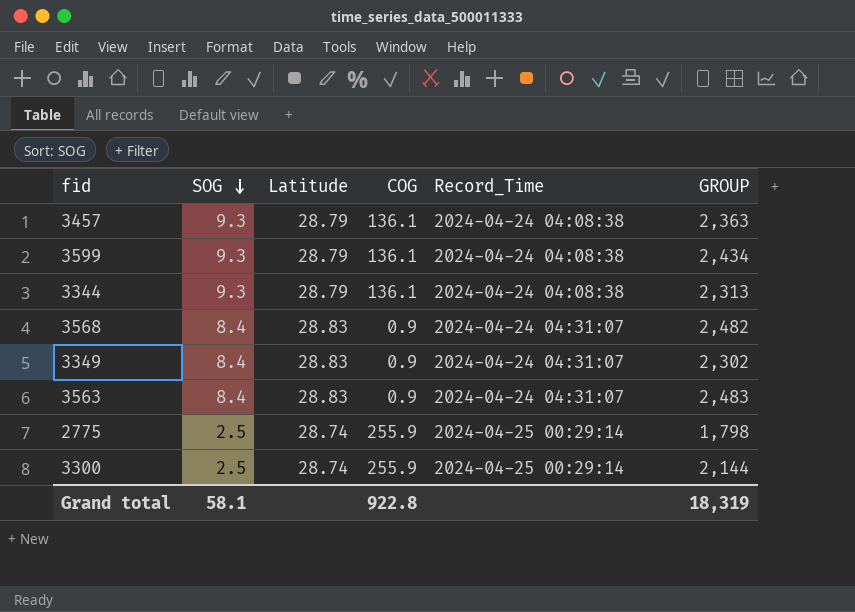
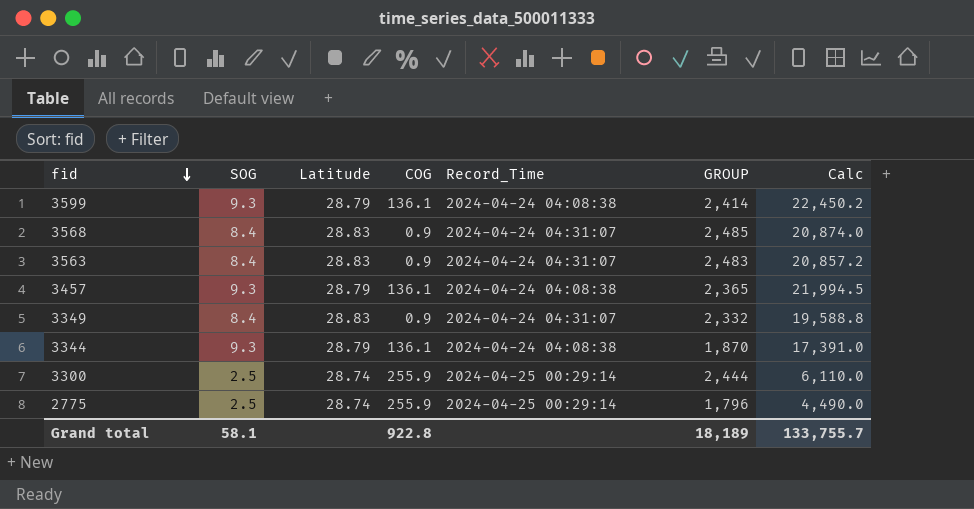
row order: SOG descending -> fid descending
column Calc | formula: none -> [SOG] * [GROUP]
3599 | GROUP: 2,434 -> 2,414
3568 | GROUP: 2,482 -> 2,485
3457 | GROUP: 2,363 -> 2,365
3349 | GROUP: 2,302 -> 2,332
3344 | GROUP: 2,313 -> 1,870
3300 | GROUP: 2,144 -> 2,444
2775 | GROUP: 1,798 -> 1,796
Grand total | GROUP: 18,319 -> 18,189

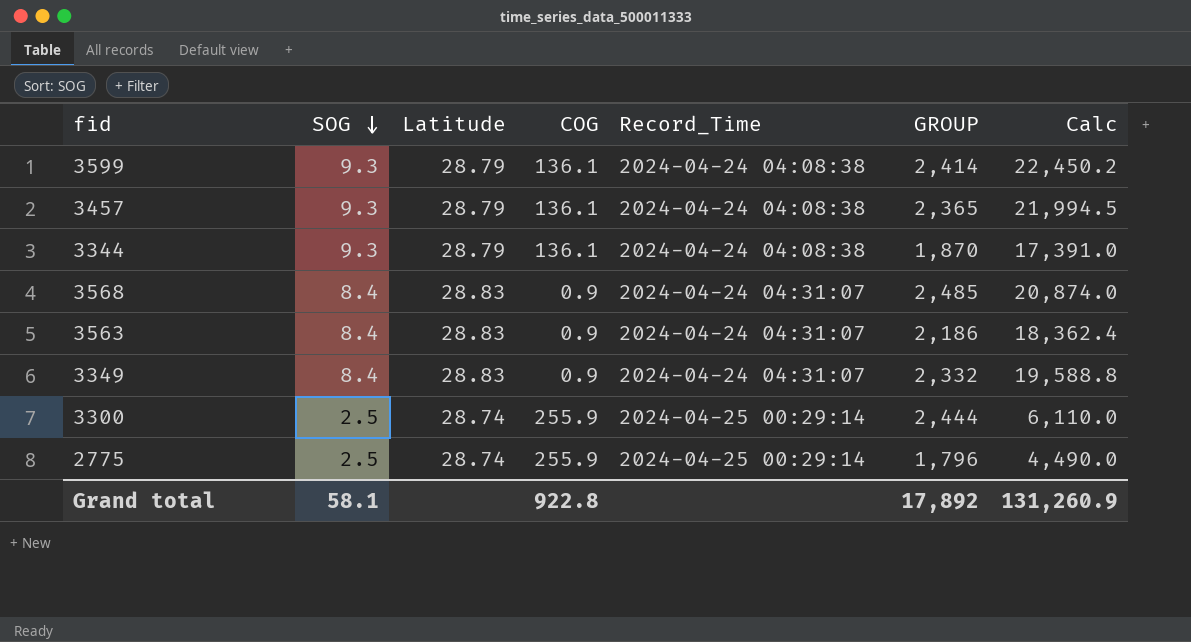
row order: fid descending -> SOG descending
3563 | GROUP: 2,483 -> 2,186
3563 | Calc: 20,857.2 -> 18,362.4
Grand total | GROUP: 18,189 -> 17,892
Grand total | Calc: 133,755.7 -> 131,260.9

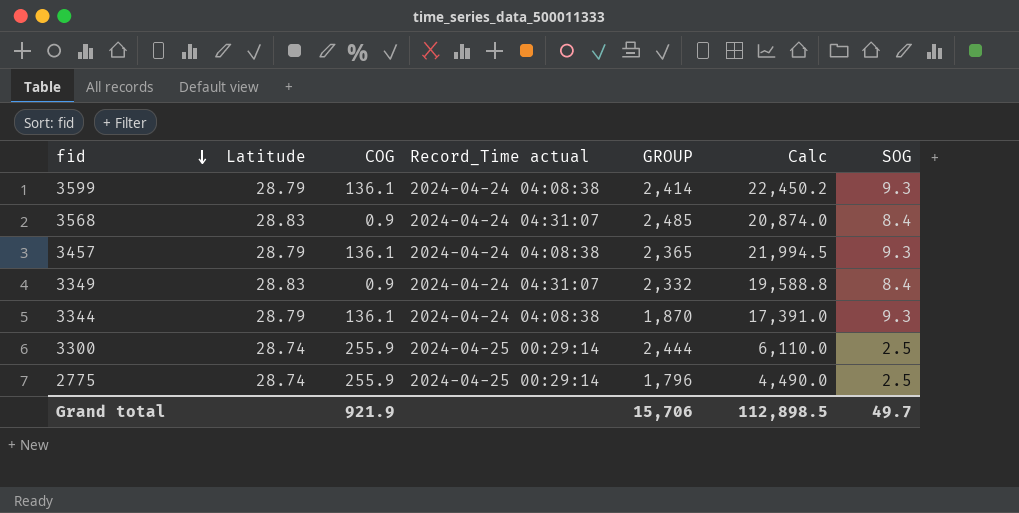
row order: SOG descending -> fid descending
column name: Record_Time -> Record_Time actual
column SOG | position: 2 -> 7
row 3563: 8.4 | 28.83 | 0.9 | 2024-04-24 04:31:07 | 2,186 | 18,362.4 -> none
Grand total | COG: 922.8 -> 921.9
Grand total | GROUP: 17,892 -> 15,706
Grand total | Calc: 131,260.9 -> 112,898.5
Grand total | SOG: 58.1 -> 49.7

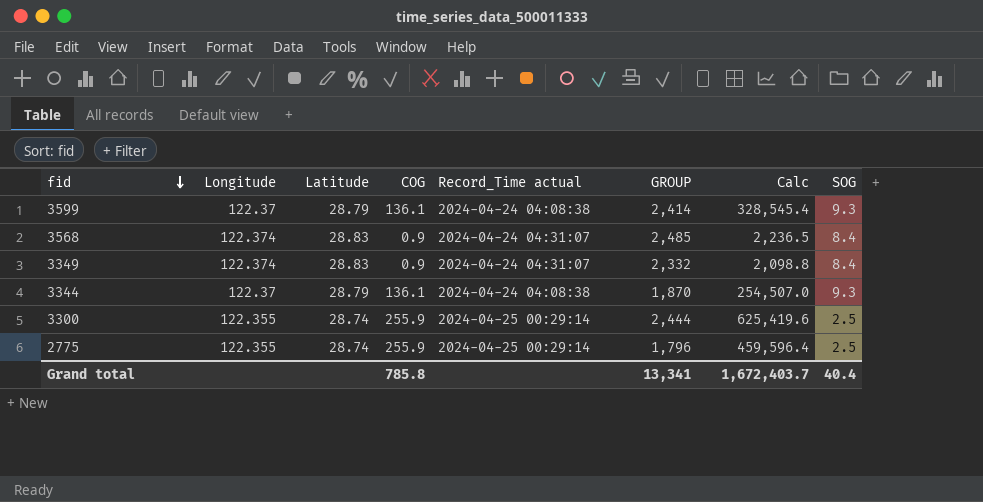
column Longitude | position: none -> 2
column Calc | formula: [GROUP] * [SOG] -> [COG] * [GROUP]
row 3457: 28.79 | 136.1 | 2024-04-24 04:08:38 | 2,365 | 21,994.5 | 9.3 -> none
Grand total | COG: 921.9 -> 785.8
Grand total | GROUP: 15,706 -> 13,341
Grand total | Calc: 112,898.5 -> 1,672,403.7
Grand total | SOG: 49.7 -> 40.4

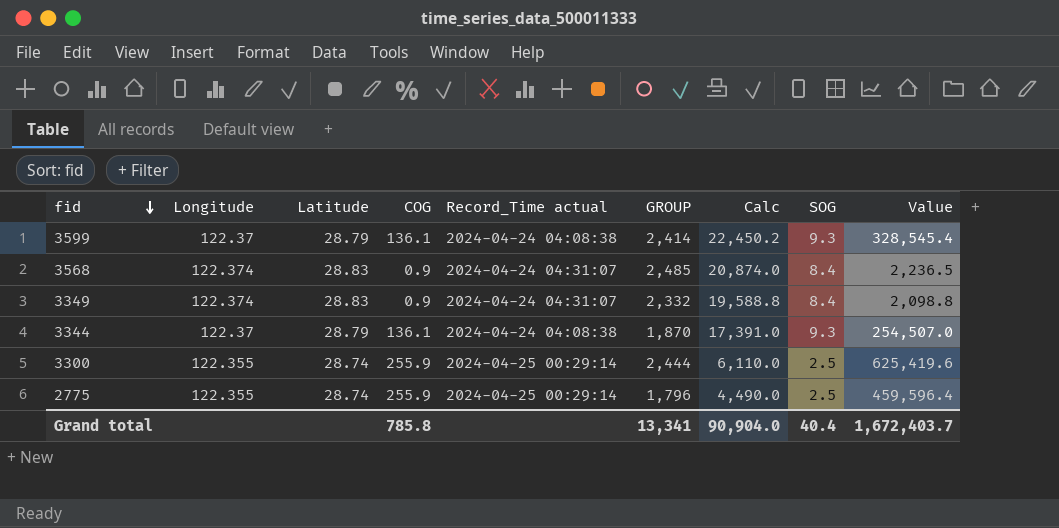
column Calc | formula: [COG] * [GROUP] -> [GROUP] * [SOG]
column Value | formula: none -> [COG] * [GROUP]
Grand total | Calc: 1,672,403.7 -> 90,904.0

